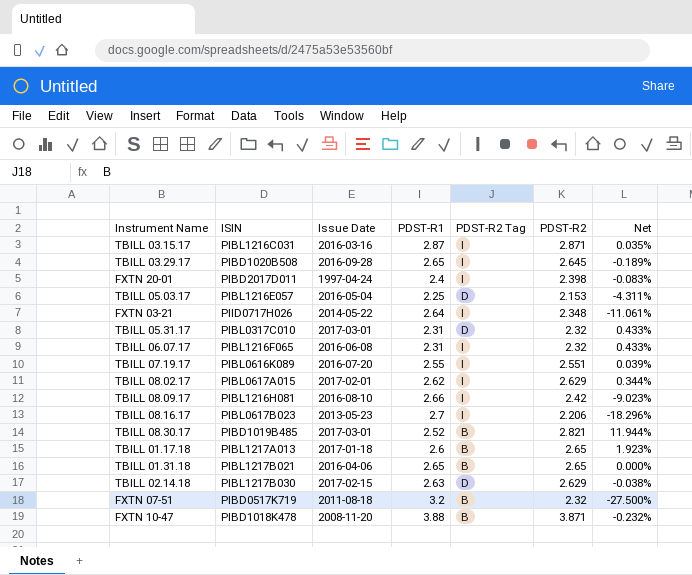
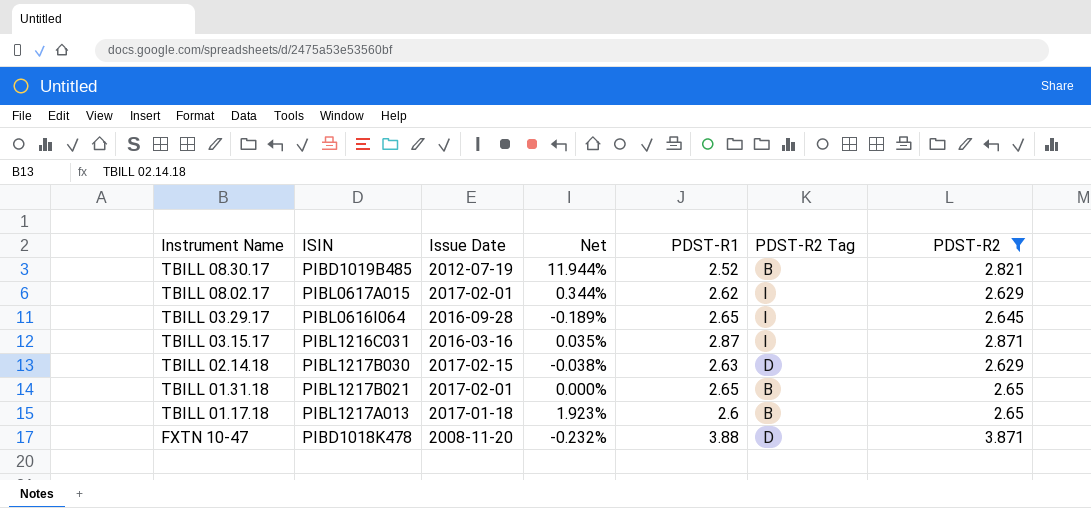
filter: none -> PDST-R2 >= 2.629
row order: none -> Instrument Name descending
column Net | position: 7 -> 4
TBILL 08.30.17 | Issue Date: 2017-03-01 -> 2012-07-19
TBILL 03.29.17 | ISIN: PIBD1020B508 -> PIBL0616I064
TBILL 01.31.18 | Issue Date: 2016-04-06 -> 2017-02-01
FXTN 10-47 | PDST-R2 Tag: B -> D

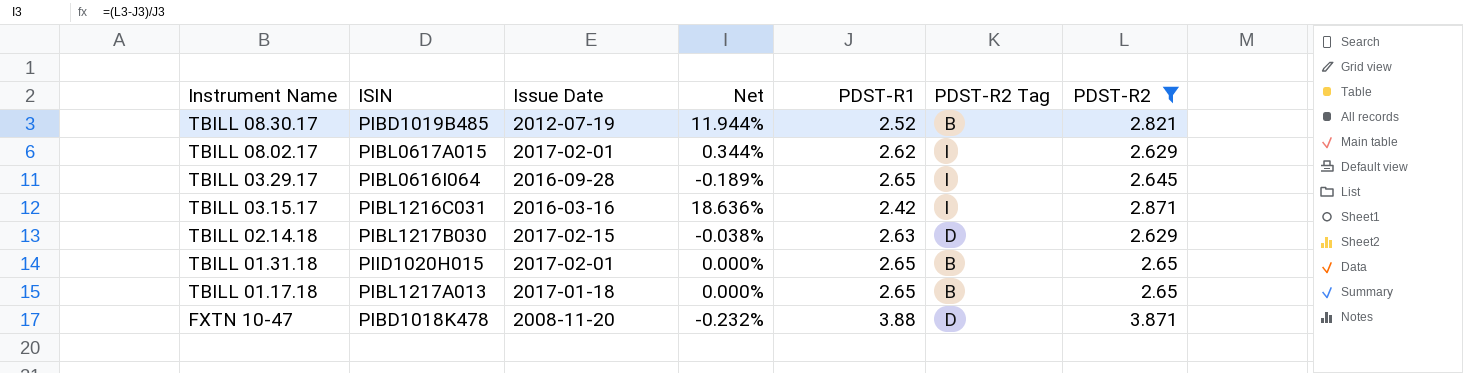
TBILL 03.15.17 | Net: 0.035% -> 18.636%
TBILL 03.15.17 | PDST-R1: 2.87 -> 2.42
TBILL 01.31.18 | ISIN: PIBL1217B021 -> PIID1020H015
TBILL 01.17.18 | Net: 1.923% -> 0.000%
TBILL 01.17.18 | PDST-R1: 2.6 -> 2.65

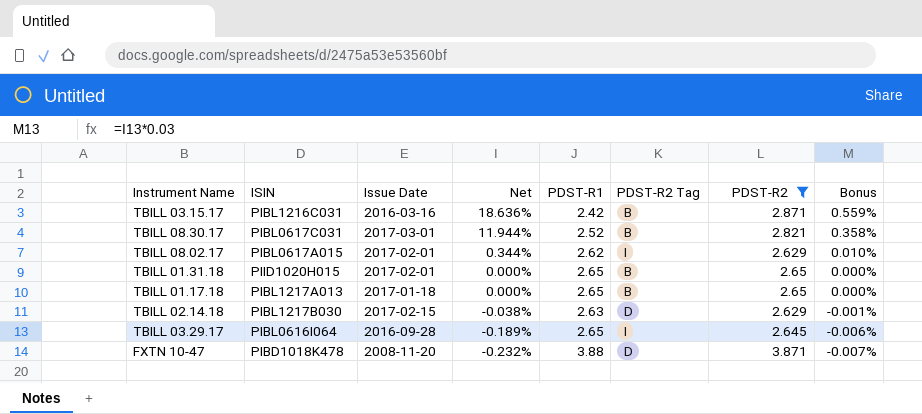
row order: Instrument Name descending -> Net descending
column Bonus | formula: none -> [Net] * 0.03
TBILL 03.15.17 | PDST-R2 Tag: I -> B
TBILL 08.30.17 | ISIN: PIBD1019B485 -> PIBL0617C031
TBILL 08.30.17 | Issue Date: 2012-07-19 -> 2017-03-01

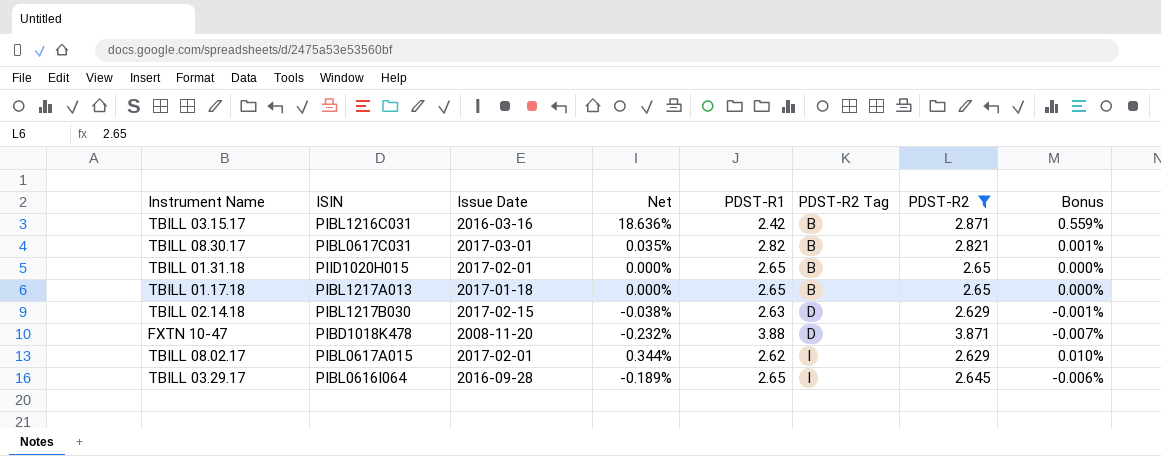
row order: Net descending -> PDST-R2 Tag ascending
TBILL 08.30.17 | Net: 11.944% -> 0.035%
TBILL 08.30.17 | PDST-R1: 2.52 -> 2.82
TBILL 08.30.17 | Bonus: 0.358% -> 0.001%

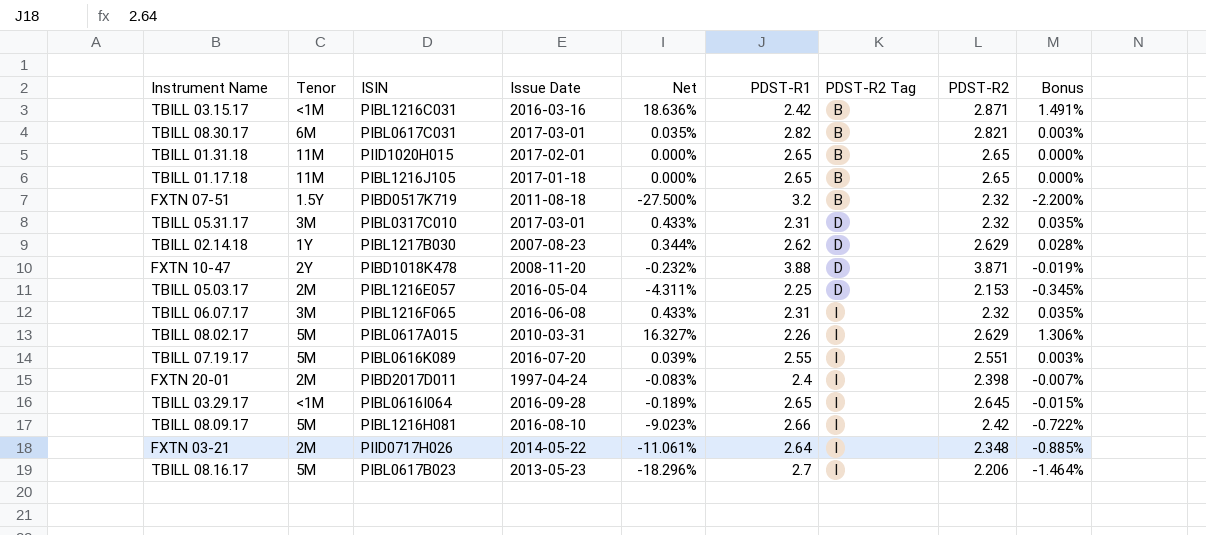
filter: PDST-R2 >= 2.629 -> none
column Tenor | position: none -> 2
column Bonus | formula: [Net] * 0.03 -> [Net] * 0.08
TBILL 01.17.18 | ISIN: PIBL1217A013 -> PIBL1216J105
TBILL 02.14.18 | Issue Date: 2017-02-15 -> 2007-08-23
TBILL 02.14.18 | Net: -0.038% -> 0.344%
TBILL 02.14.18 | PDST-R1: 2.63 -> 2.62
TBILL 08.02.17 | Issue Date: 2017-02-01 -> 2010-03-31
TBILL 08.02.17 | Net: 0.344% -> 16.327%
TBILL 08.02.17 | PDST-R1: 2.62 -> 2.26

